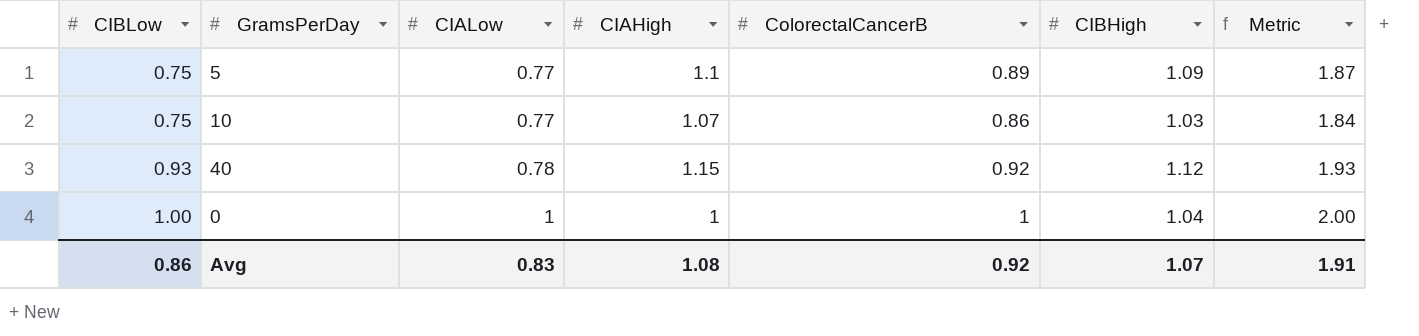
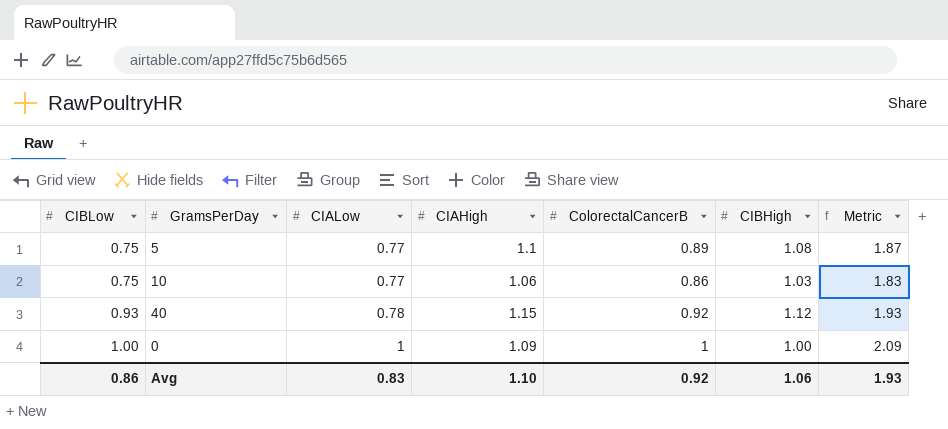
5 | CIBHigh: 1.09 -> 1.08
10 | CIAHigh: 1.07 -> 1.06
10 | Metric: 1.84 -> 1.83
0 | CIAHigh: 1 -> 1.09
0 | CIBHigh: 1.04 -> 1.00
0 | Metric: 2.00 -> 2.09
Avg | CIAHigh: 1.08 -> 1.10
Avg | CIBHigh: 1.07 -> 1.06
Avg | Metric: 1.91 -> 1.93

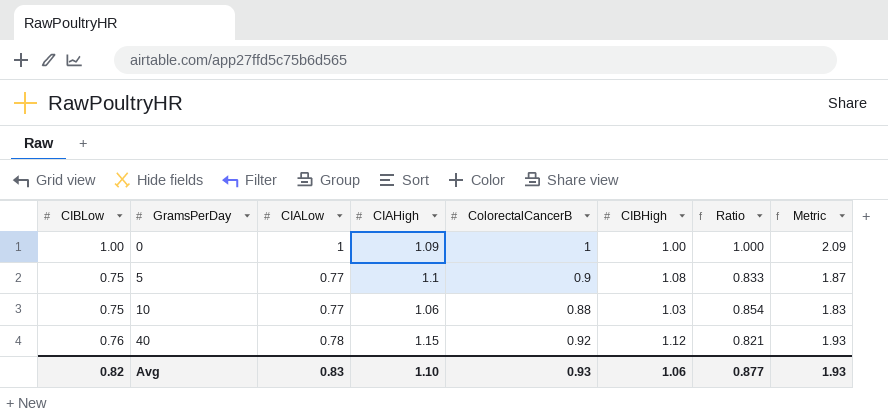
row order: CIBLow ascending -> GramsPerDay ascending
column Ratio | formula: none -> [ColorectalCancerB] / [CIBHigh]
5 | ColorectalCancerB: 0.89 -> 0.9
10 | ColorectalCancerB: 0.86 -> 0.88
40 | CIBLow: 0.93 -> 0.76
Avg | CIBLow: 0.86 -> 0.82
Avg | ColorectalCancerB: 0.92 -> 0.93

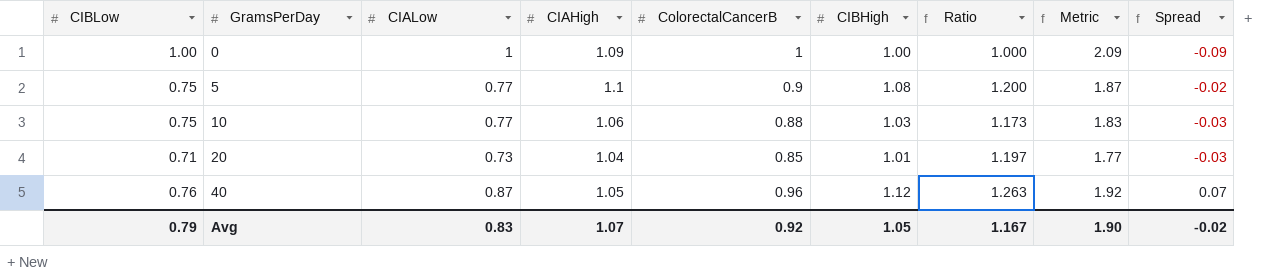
column Ratio | formula: [ColorectalCancerB] / [CIBHigh] -> [ColorectalCancerB] / [CIBLow]
column Spread | formula: none -> [CIBHigh] - [CIAHigh]
row 20: none -> 0.71 | 0.73 | 1.04 | 0.85 | 1.01 | 1.197 | 1.77 | -0.03
40 | CIALow: 0.78 -> 0.87
40 | CIAHigh: 1.15 -> 1.05
40 | ColorectalCancerB: 0.92 -> 0.96
40 | Metric: 1.93 -> 1.92
Avg | CIBLow: 0.82 -> 0.79
Avg | CIAHigh: 1.10 -> 1.07
Avg | ColorectalCancerB: 0.93 -> 0.92
Avg | CIBHigh: 1.06 -> 1.05
Avg | Ratio: 0.877 -> 1.167
Avg | Metric: 1.93 -> 1.90

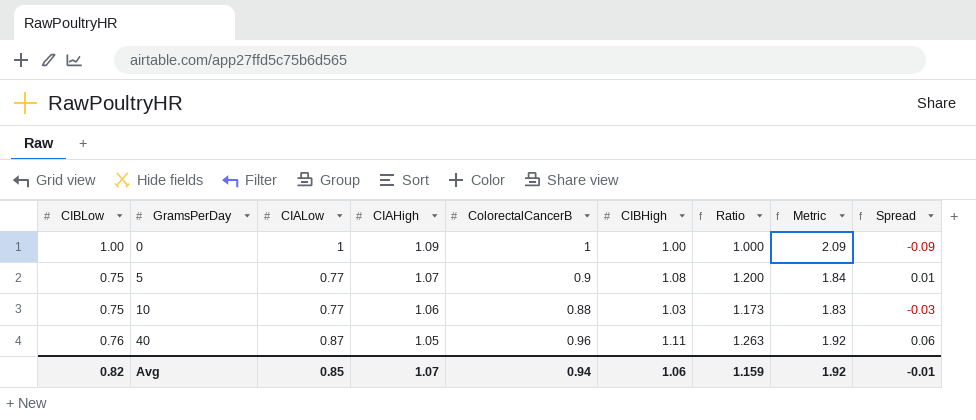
row 20: 0.71 | 0.73 | 1.04 | 0.85 | 1.01 | 1.197 | 1.77 | -0.03 -> none
5 | CIAHigh: 1.1 -> 1.07
5 | Metric: 1.87 -> 1.84
5 | Spread: -0.02 -> 0.01
40 | CIBHigh: 1.12 -> 1.11
40 | Spread: 0.07 -> 0.06
Avg | CIBLow: 0.79 -> 0.82
Avg | CIALow: 0.83 -> 0.85
Avg | ColorectalCancerB: 0.92 -> 0.94
Avg | CIBHigh: 1.05 -> 1.06
Avg | Ratio: 1.167 -> 1.159
Avg | Metric: 1.90 -> 1.92
Avg | Spread: -0.02 -> -0.01

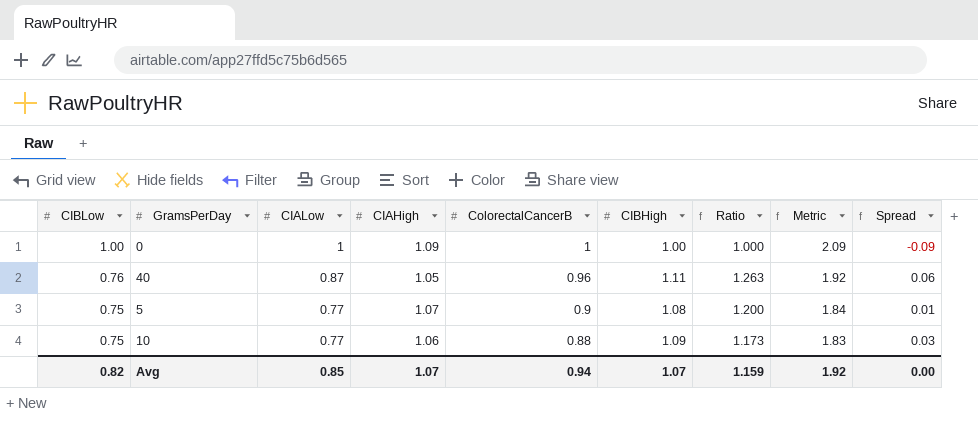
row order: GramsPerDay ascending -> CIBLow descending
10 | CIBHigh: 1.03 -> 1.09
10 | Spread: -0.03 -> 0.03
Avg | CIBHigh: 1.06 -> 1.07
Avg | Spread: -0.01 -> 0.00

